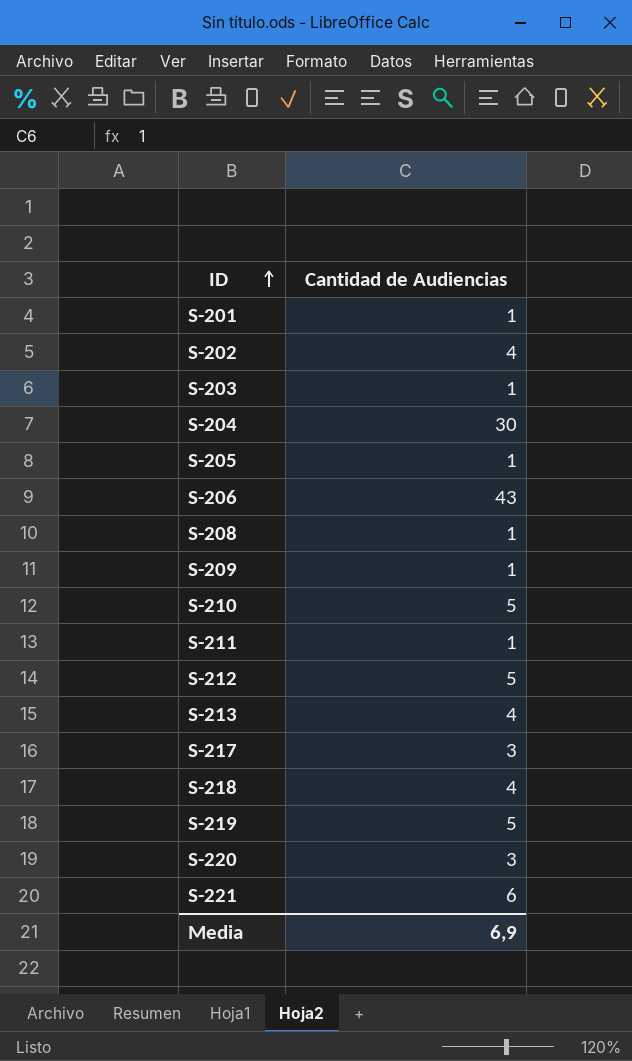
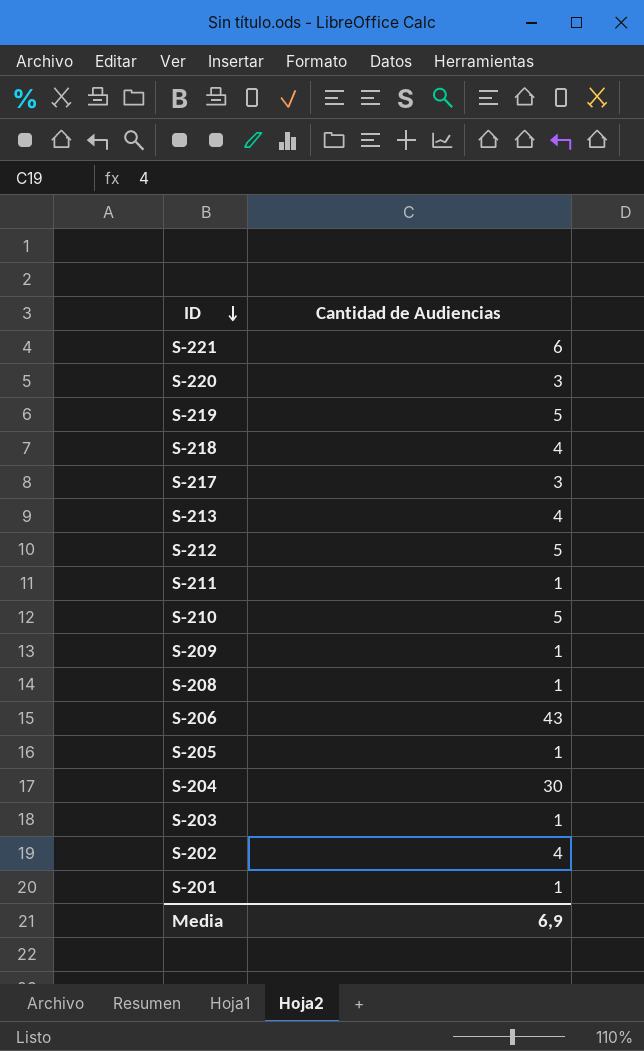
row order: ID ascending -> ID descending

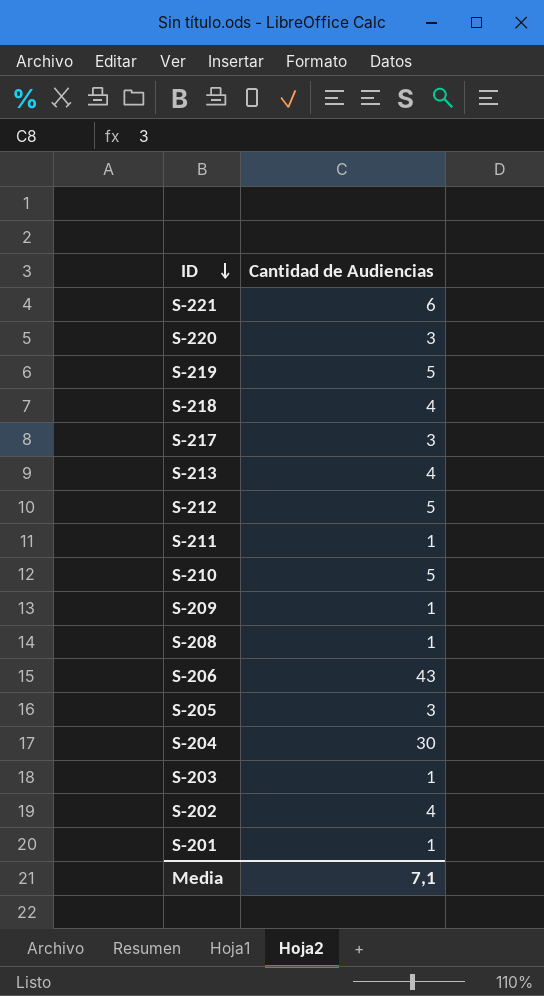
S-205 | Cantidad de Audiencias: 1 -> 3
Media | Cantidad de Audiencias: 6,9 -> 7,1

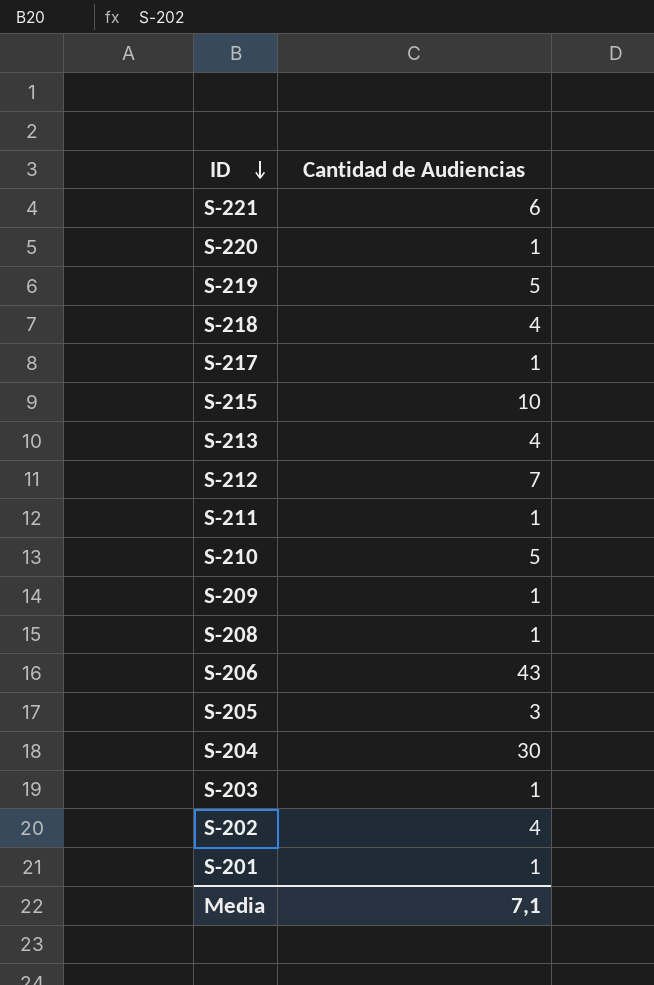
S-220 | Cantidad de Audiencias: 3 -> 1
S-217 | Cantidad de Audiencias: 3 -> 1
row S-215: none -> 10
S-212 | Cantidad de Audiencias: 5 -> 7

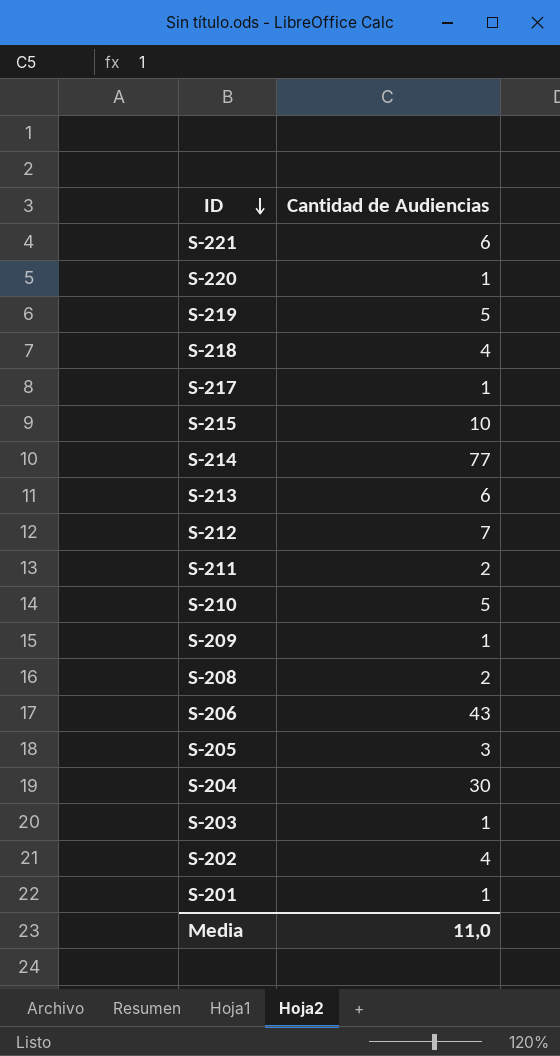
row S-214: none -> 77
S-213 | Cantidad de Audiencias: 4 -> 6
S-211 | Cantidad de Audiencias: 1 -> 2
S-208 | Cantidad de Audiencias: 1 -> 2
Media | Cantidad de Audiencias: 7,1 -> 11,0

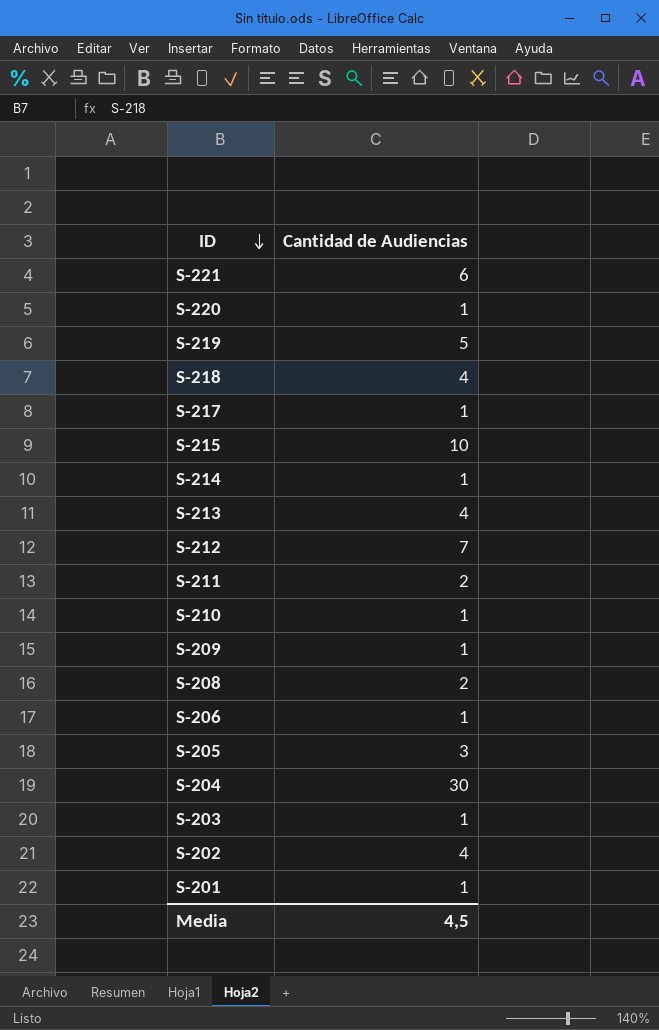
S-214 | Cantidad de Audiencias: 77 -> 1
S-213 | Cantidad de Audiencias: 6 -> 4
S-210 | Cantidad de Audiencias: 5 -> 1
S-206 | Cantidad de Audiencias: 43 -> 1
Media | Cantidad de Audiencias: 11,0 -> 4,5

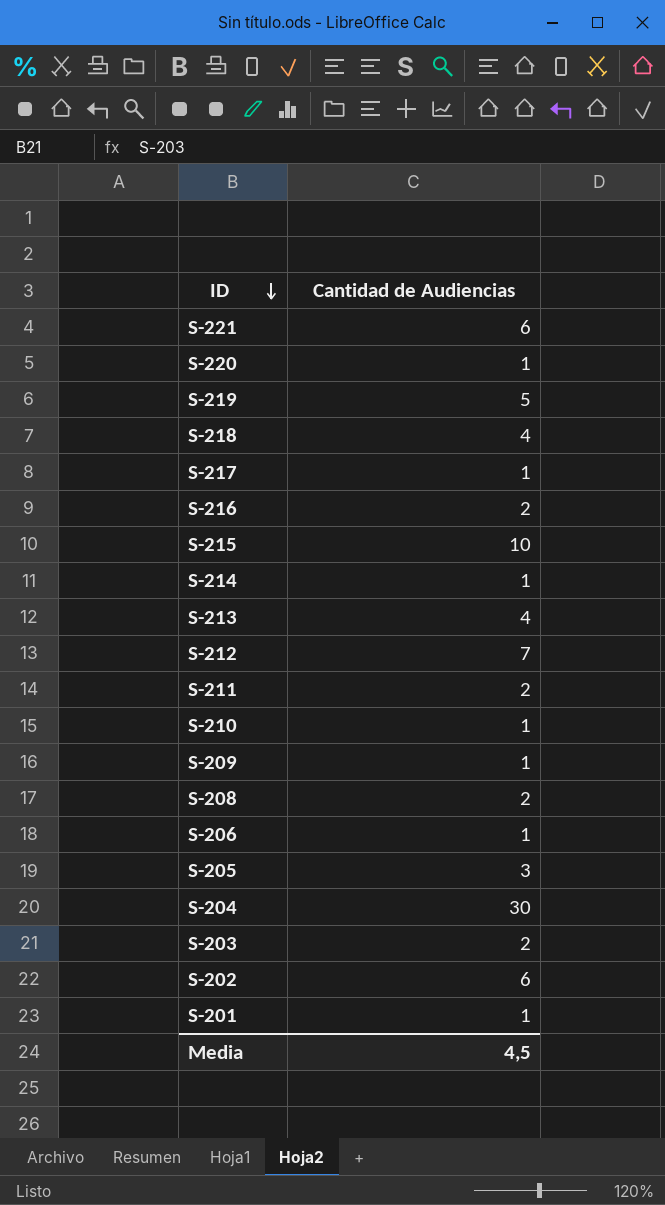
row S-216: none -> 2
S-203 | Cantidad de Audiencias: 1 -> 2
S-202 | Cantidad de Audiencias: 4 -> 6

